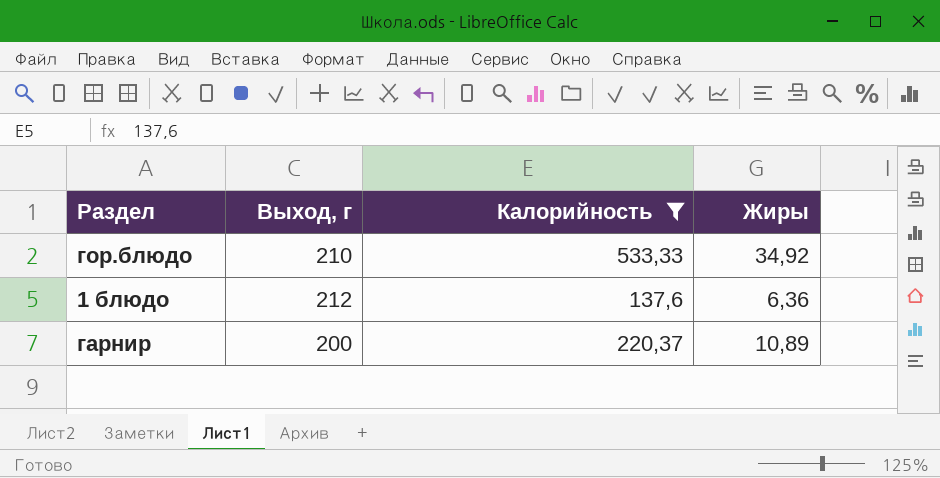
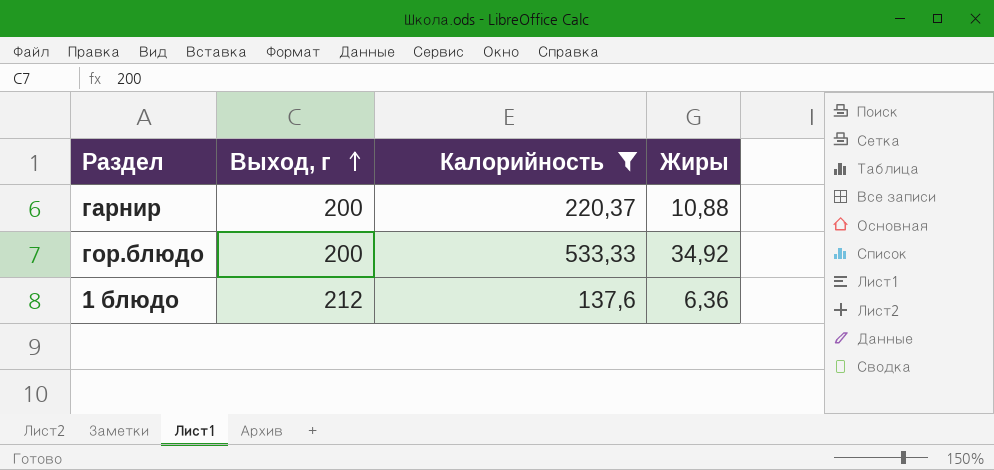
row order: none -> Выход, г ascending
гарнир | Жиры: 10,89 -> 10,88
гор.блюдо | Выход, г: 210 -> 200

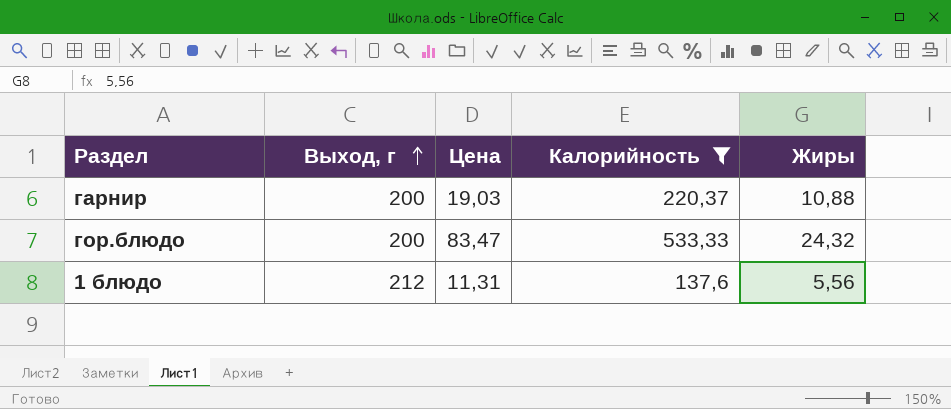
column Цена | position: none -> 3
гор.блюдо | Жиры: 34,92 -> 24,32
1 блюдо | Жиры: 6,36 -> 5,56

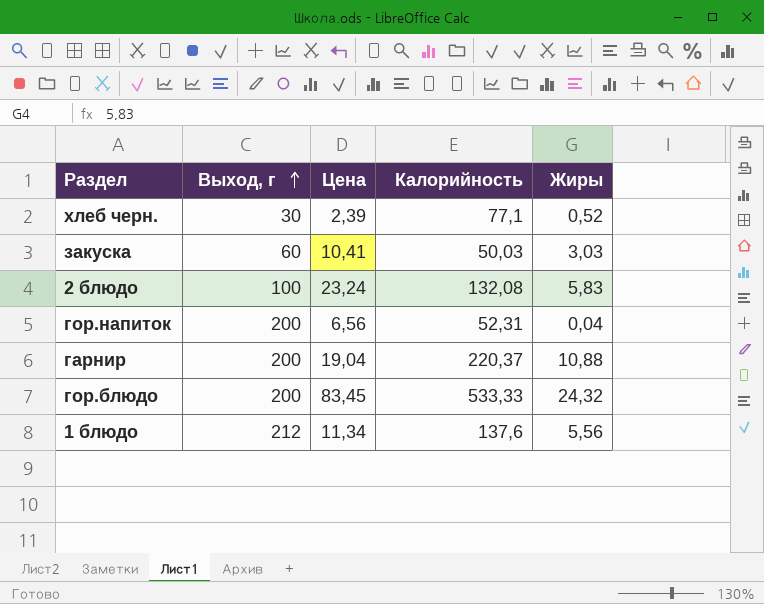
filter: Калорийность >= 137,6 -> none
гарнир | Цена: 19,03 -> 19,04
гор.блюдо | Цена: 83,47 -> 83,45
1 блюдо | Цена: 11,31 -> 11,34

